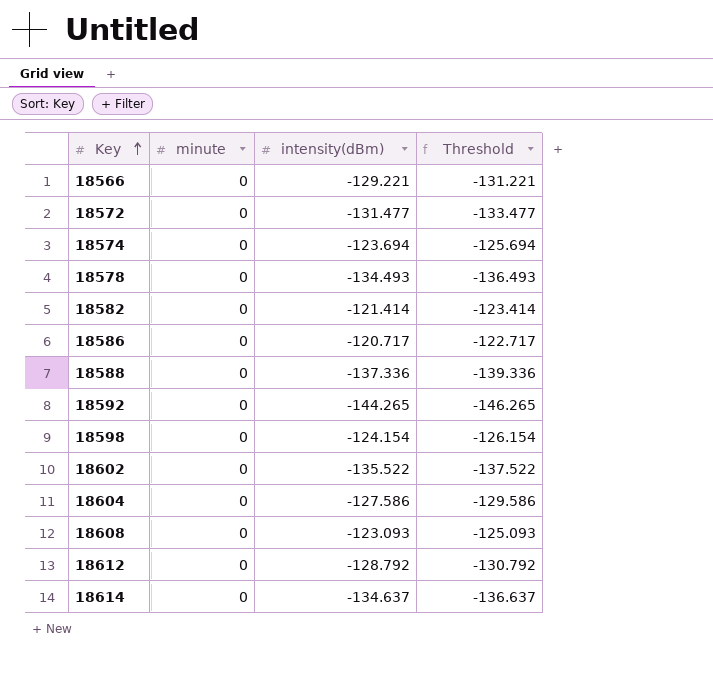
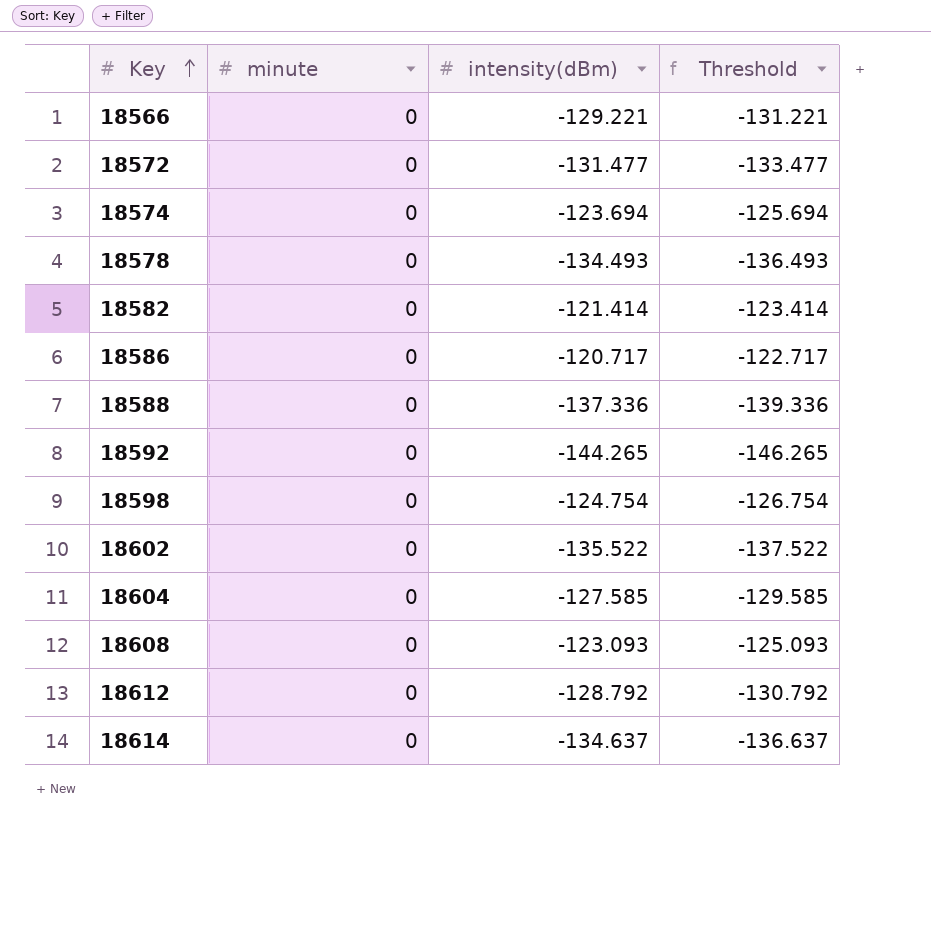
18598 | intensity(dBm): -124.154 -> -124.754
18598 | Threshold: -126.154 -> -126.754
18604 | intensity(dBm): -127.586 -> -127.585
18604 | Threshold: -129.586 -> -129.585

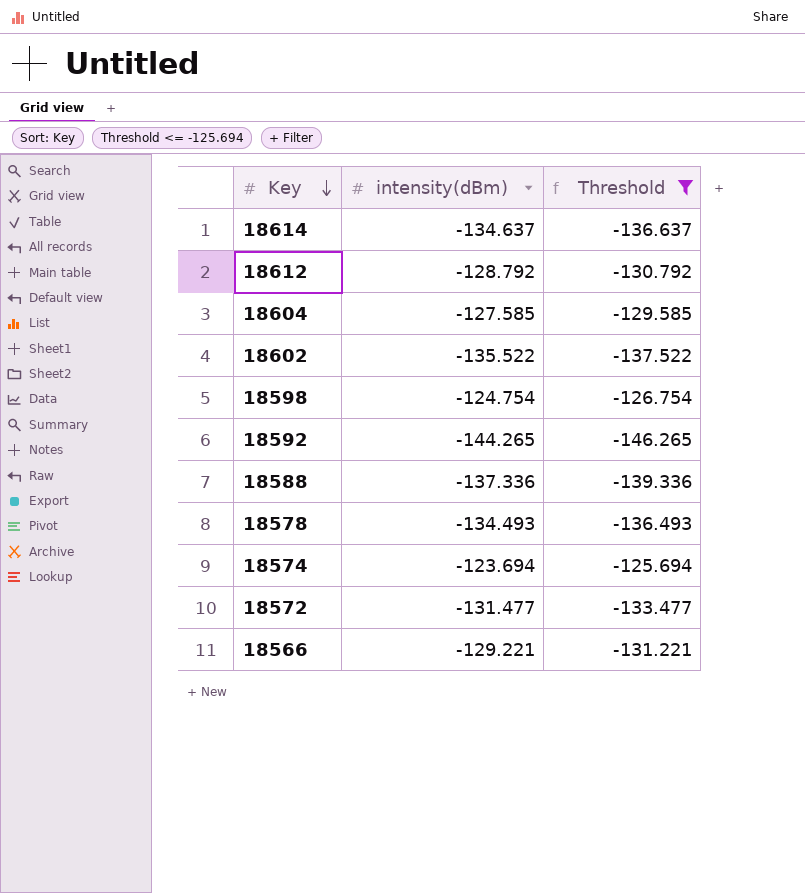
filter: none -> Threshold <= -125.694
row order: Key ascending -> Key descending
column minute | position: 2 -> none

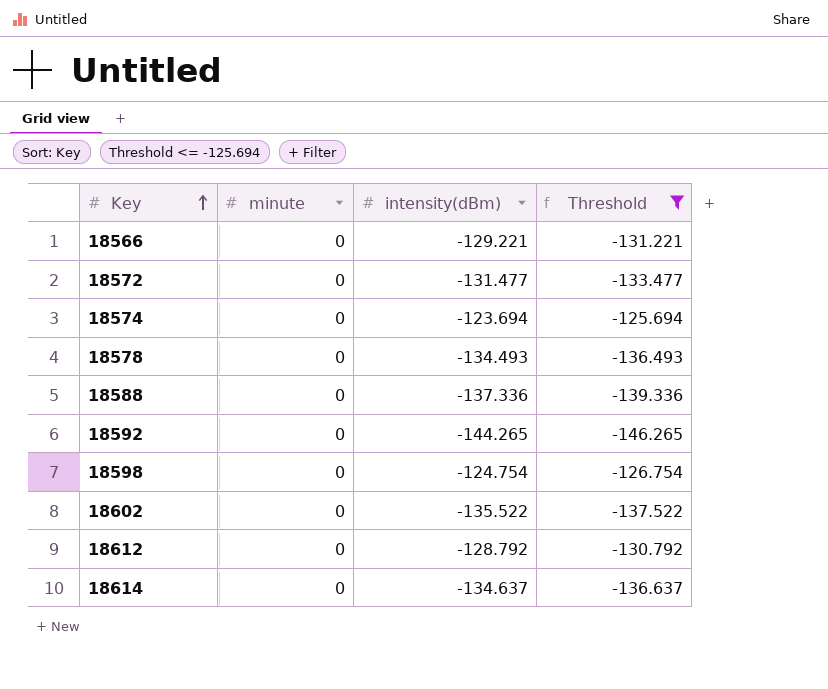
row order: Key descending -> Key ascending
column minute | position: none -> 2
row 18604: -127.585 | -129.585 -> none

